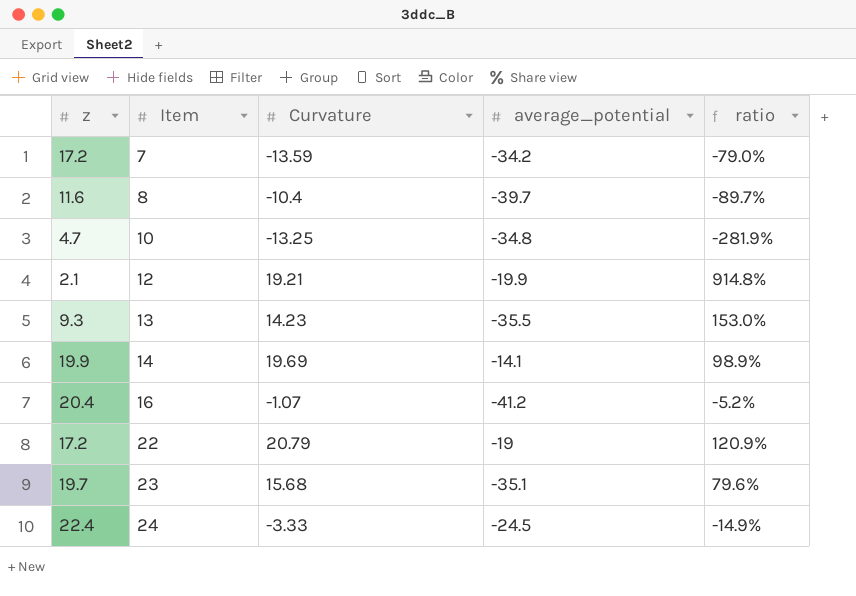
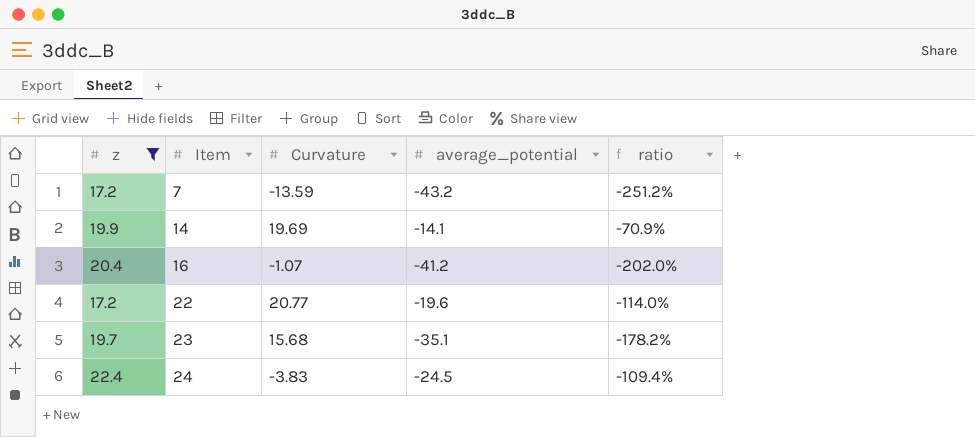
filter: none -> z >= 17.2
column ratio | formula: [Curvature] / [z] -> [average_potential] / [z]
7 | average_potential: -34.2 -> -43.2
22 | Curvature: 20.79 -> 20.77
22 | average_potential: -19 -> -19.6
24 | Curvature: -3.33 -> -3.83

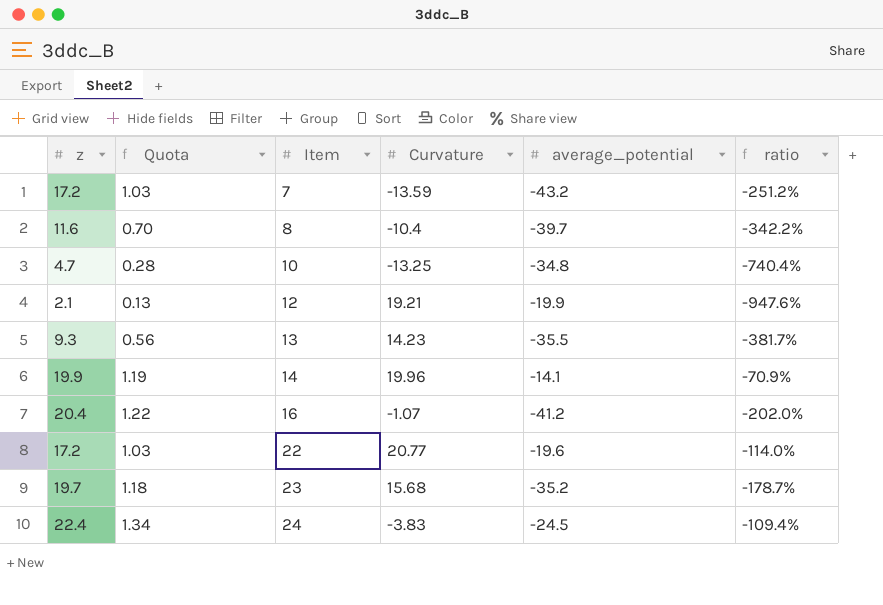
filter: z >= 17.2 -> none
column Quota | formula: none -> [z] * 0.06
14 | Curvature: 19.69 -> 19.96
23 | average_potential: -35.1 -> -35.2
23 | ratio: -178.2% -> -178.7%

